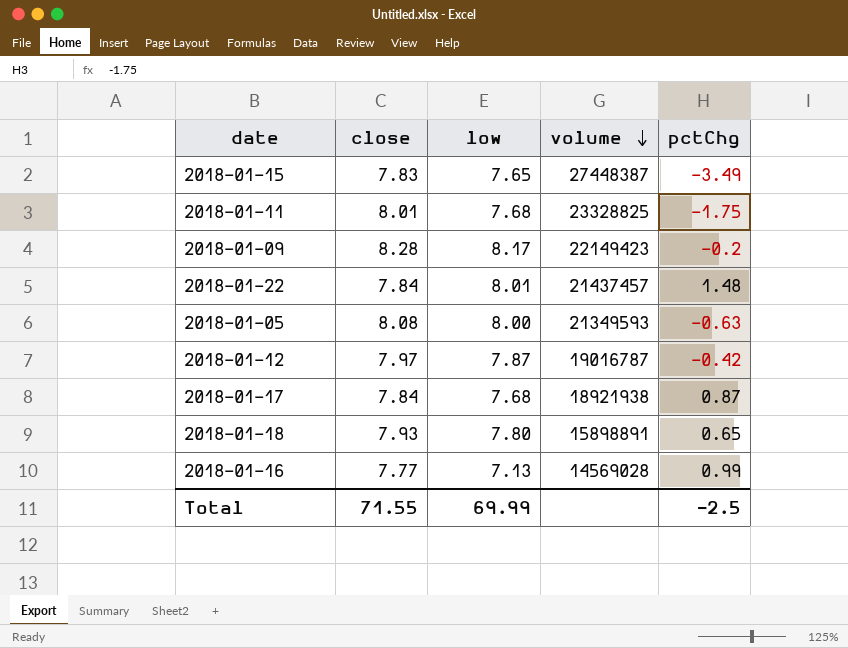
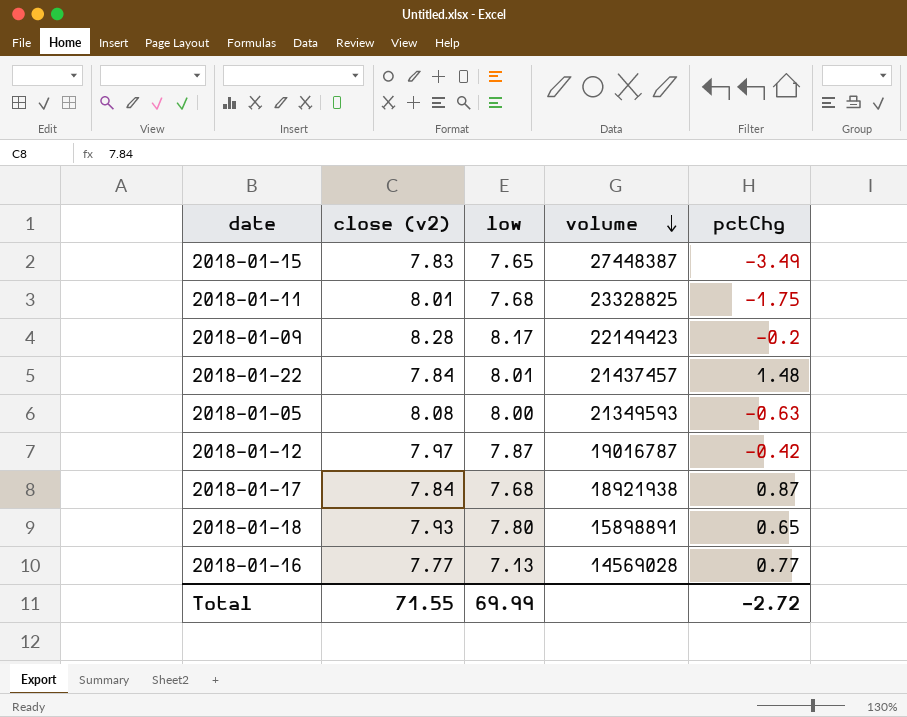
column name: close -> close (v2)
2018-01-16 | pctChg: 0.99 -> 0.77
Total | pctChg: -2.5 -> -2.72

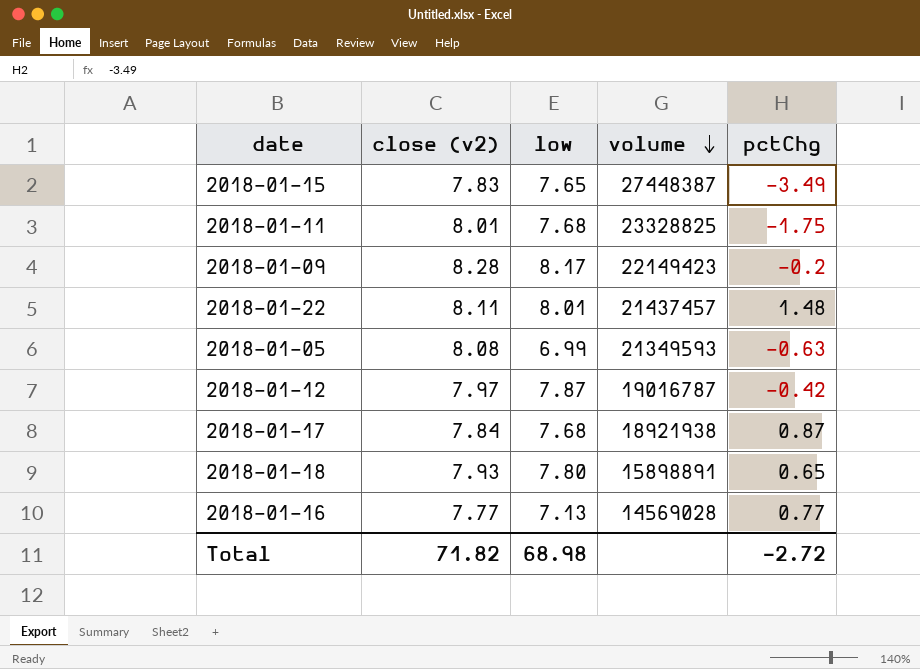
2018-01-22 | close (v2): 7.84 -> 8.11
2018-01-05 | low: 8.00 -> 6.99
Total | close (v2): 71.55 -> 71.82
Total | low: 69.99 -> 68.98

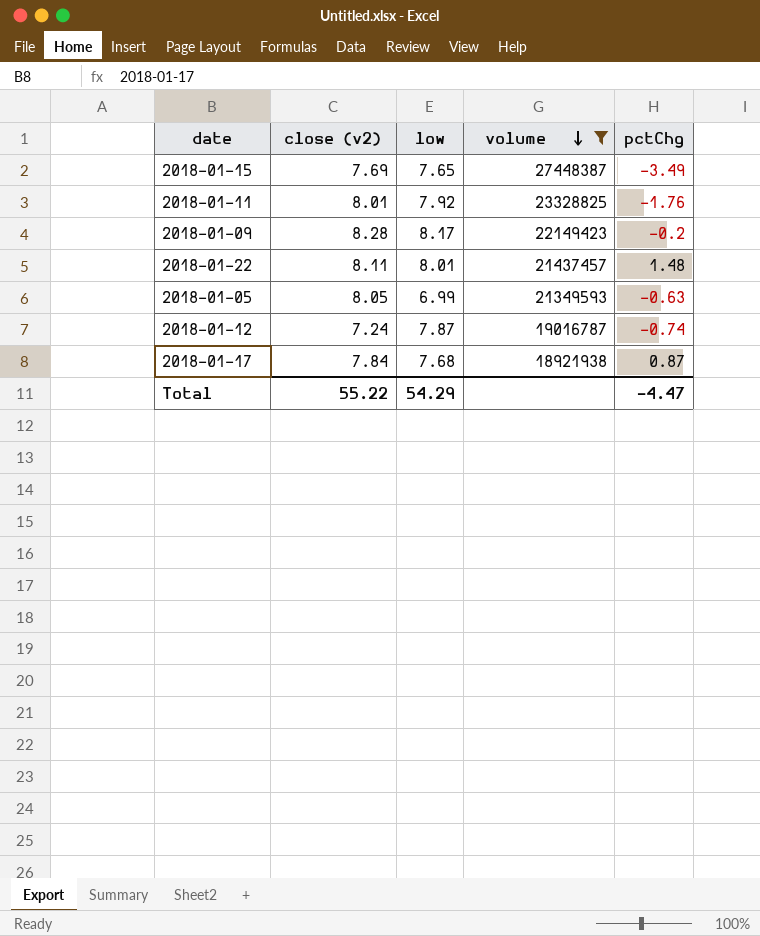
filter: none -> volume >= 18921938
2018-01-15 | close (v2): 7.83 -> 7.69
2018-01-11 | low: 7.68 -> 7.92
2018-01-11 | pctChg: -1.75 -> -1.76
2018-01-05 | close (v2): 8.08 -> 8.05
2018-01-12 | close (v2): 7.97 -> 7.24
2018-01-12 | pctChg: -0.42 -> -0.74
Total | close (v2): 71.82 -> 55.22
Total | low: 68.98 -> 54.29
Total | pctChg: -2.72 -> -4.47

